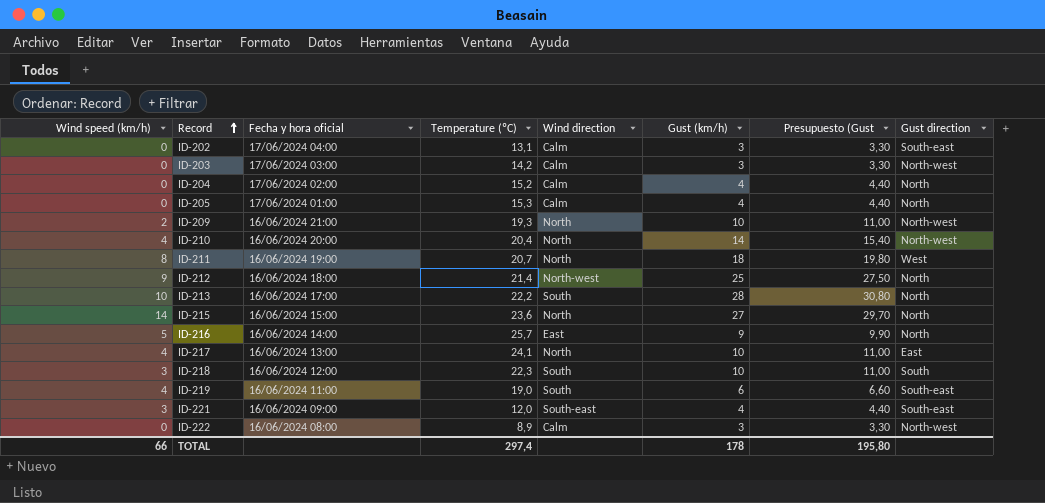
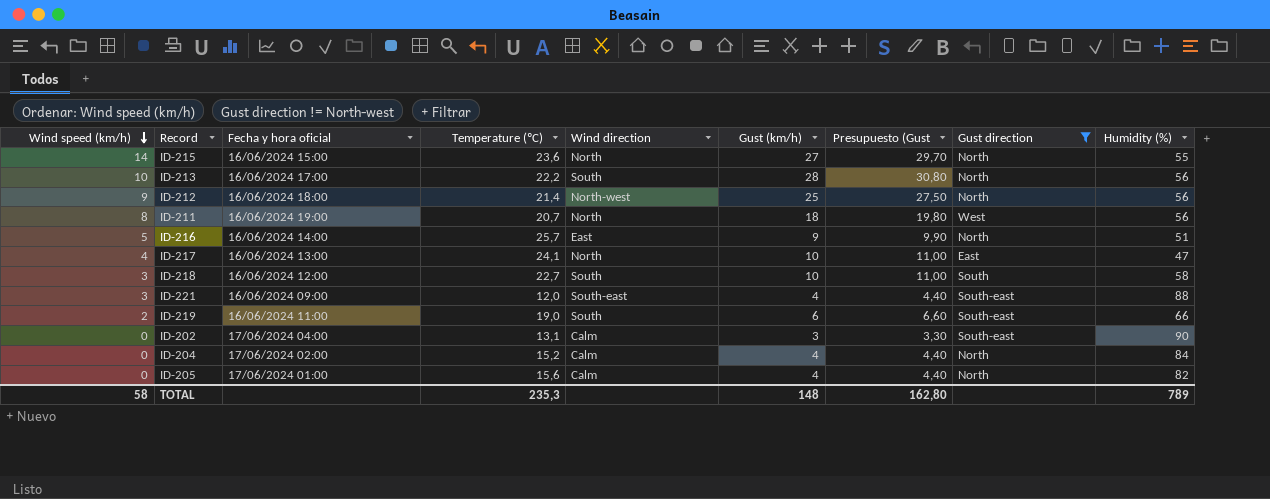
filter: none -> Gust direction != North-west
row order: Record ascending -> Wind speed (km/h) descending
column Humidity (%) | position: none -> 9
ID-218 | Temperature (ºC): 22,3 -> 22,7
ID-219 | Wind speed (km/h): 4 -> 2
ID-205 | Temperature (ºC): 15,3 -> 15,6
TOTAL | Wind speed (km/h): 66 -> 58
TOTAL | Temperature (ºC): 297,4 -> 235,3
TOTAL | Gust (km/h): 178 -> 148
TOTAL | Presupuesto (Gust: 195,80 -> 162,80

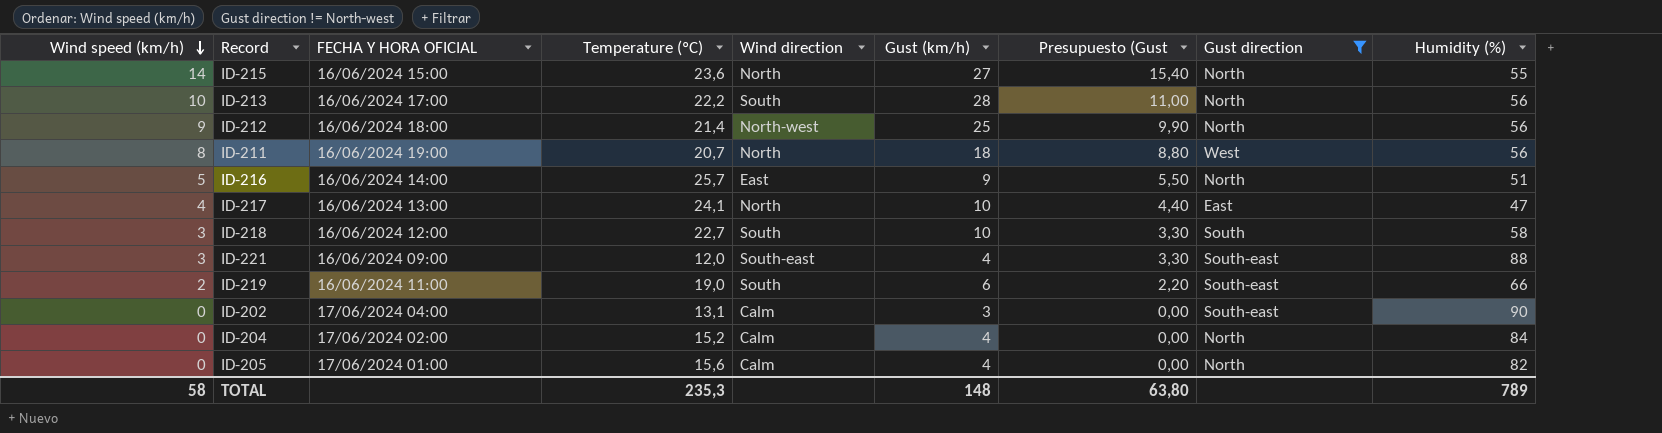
column name: Fecha y hora oficial -> FECHA Y HORA OFICIAL
column Presupuesto (Gust | formula: [Gust (km/h)] * 1,1 -> [Wind speed (km/h)] * 1,1
TOTAL | Presupuesto (Gust: 162,80 -> 63,80

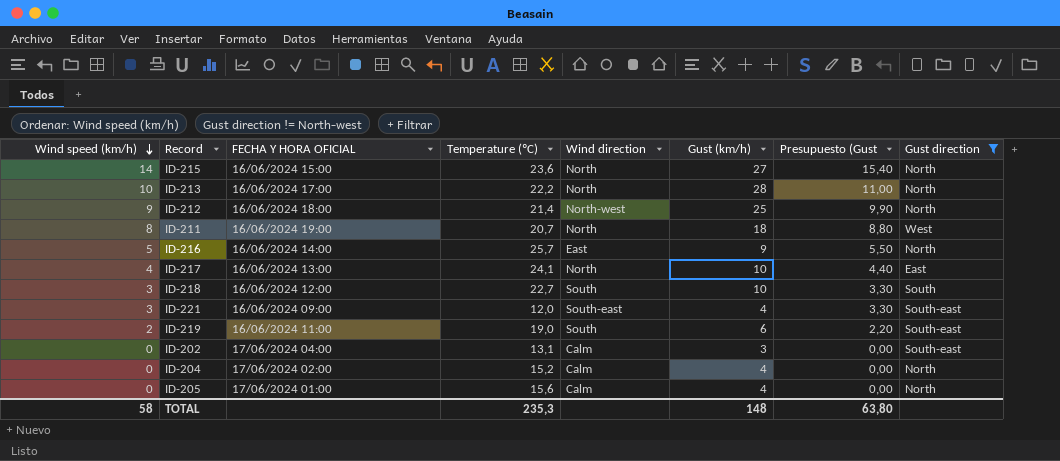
column Humidity (%) | position: 9 -> none
ID-213 | Wind direction: South -> North

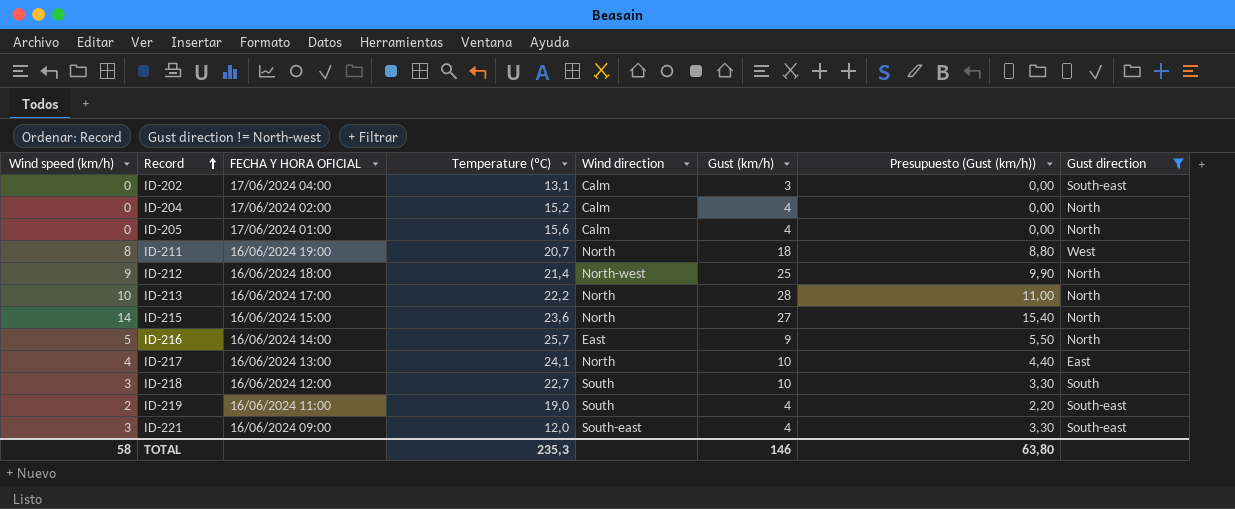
row order: Wind speed (km/h) descending -> Record ascending
column name: Presupuesto (Gust -> Presupuesto (Gust (km/h))
ID-219 | Gust (km/h): 6 -> 4
TOTAL | Gust (km/h): 148 -> 146

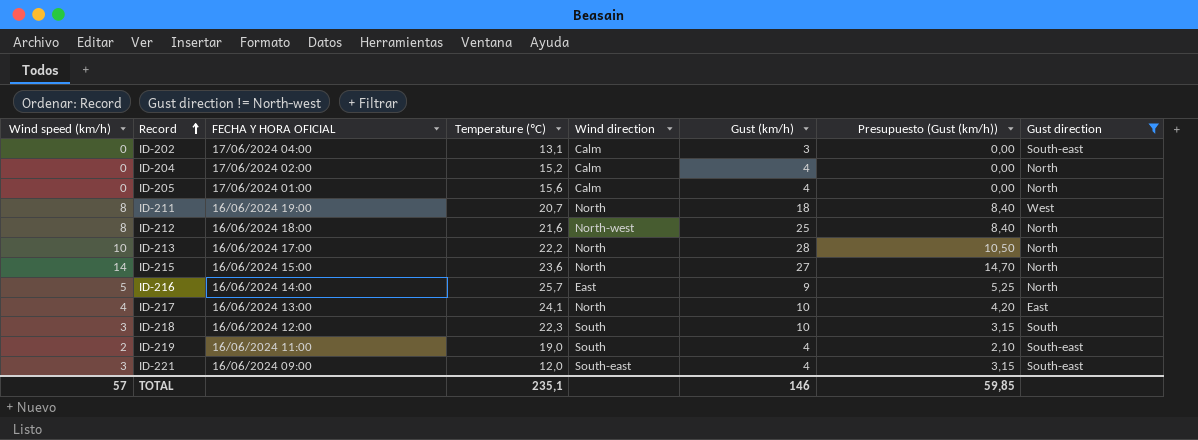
column Presupuesto (Gust (km/h)) | formula: [Wind speed (km/h)] * 1,1 -> [Wind speed (km/h)] * 1,05
ID-212 | Wind speed (km/h): 9 -> 8
ID-212 | Temperature (ºC): 21,4 -> 21,6
ID-218 | Temperature (ºC): 22,7 -> 22,3
TOTAL | Wind speed (km/h): 58 -> 57
TOTAL | Temperature (ºC): 235,3 -> 235,1
TOTAL | Presupuesto (Gust (km/h)): 63,80 -> 59,85

